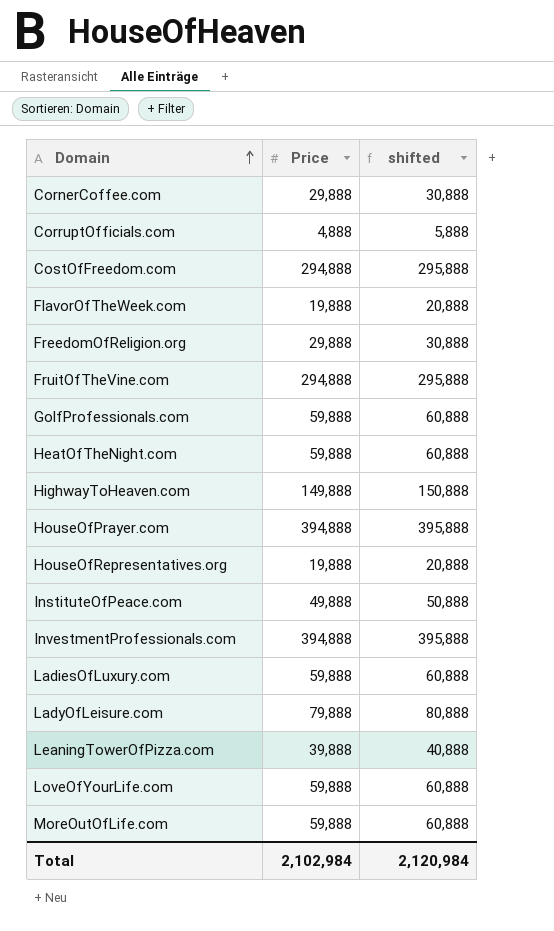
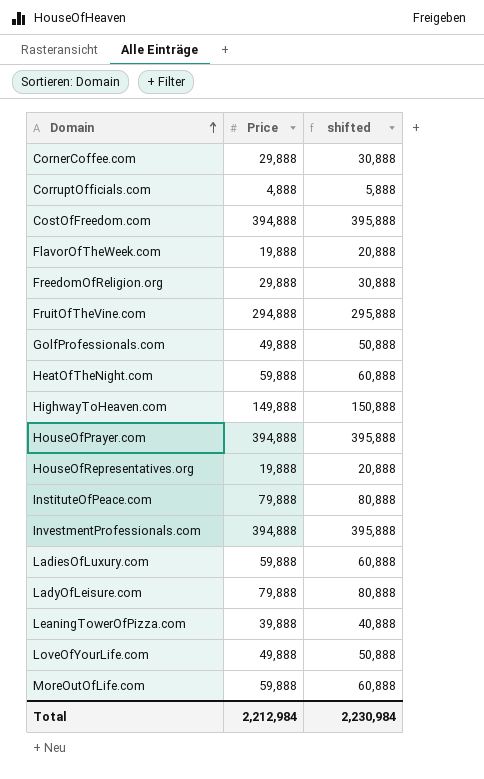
CostOfFreedom.com | Price: 294,888 -> 394,888
CostOfFreedom.com | shifted: 295,888 -> 395,888
GolfProfessionals.com | Price: 59,888 -> 49,888
GolfProfessionals.com | shifted: 60,888 -> 50,888
InstituteOfPeace.com | Price: 49,888 -> 79,888
InstituteOfPeace.com | shifted: 50,888 -> 80,888
LoveOfYourLife.com | Price: 59,888 -> 49,888
LoveOfYourLife.com | shifted: 60,888 -> 50,888
Total | Price: 2,102,984 -> 2,212,984
Total | shifted: 2,120,984 -> 2,230,984

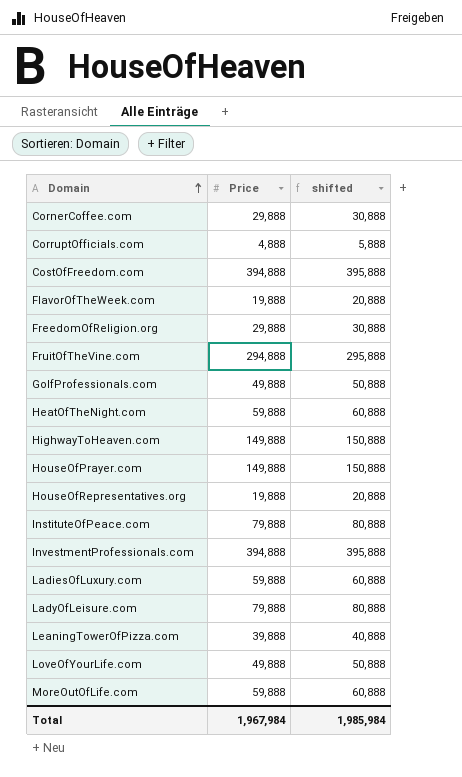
HouseOfPrayer.com | Price: 394,888 -> 149,888
HouseOfPrayer.com | shifted: 395,888 -> 150,888
Total | Price: 2,212,984 -> 1,967,984
Total | shifted: 2,230,984 -> 1,985,984

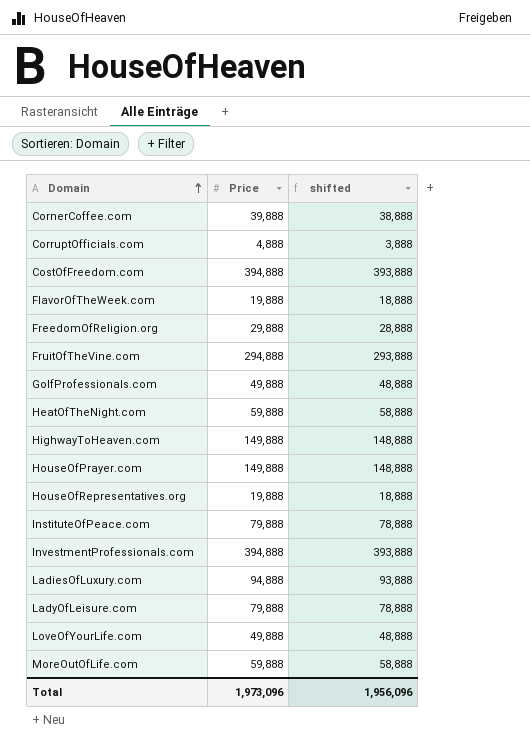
column shifted | formula: [Price] + 1000 -> [Price] - 1000
row LeaningTowerOfPizza.com: 39,888 | 40,888 -> none
CornerCoffee.com | Price: 29,888 -> 39,888
LadiesOfLuxury.com | Price: 59,888 -> 94,888
Total | Price: 1,967,984 -> 1,973,096
Total | shifted: 1,985,984 -> 1,956,096

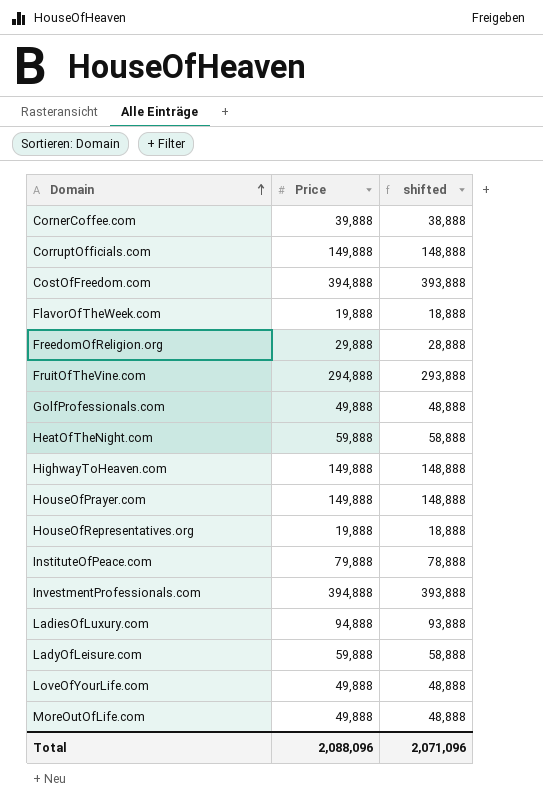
CorruptOfficials.com | Price: 4,888 -> 149,888
CorruptOfficials.com | shifted: 3,888 -> 148,888
LadyOfLeisure.com | Price: 79,888 -> 59,888
LadyOfLeisure.com | shifted: 78,888 -> 58,888
MoreOutOfLife.com | Price: 59,888 -> 49,888
MoreOutOfLife.com | shifted: 58,888 -> 48,888
Total | Price: 1,973,096 -> 2,088,096
Total | shifted: 1,956,096 -> 2,071,096

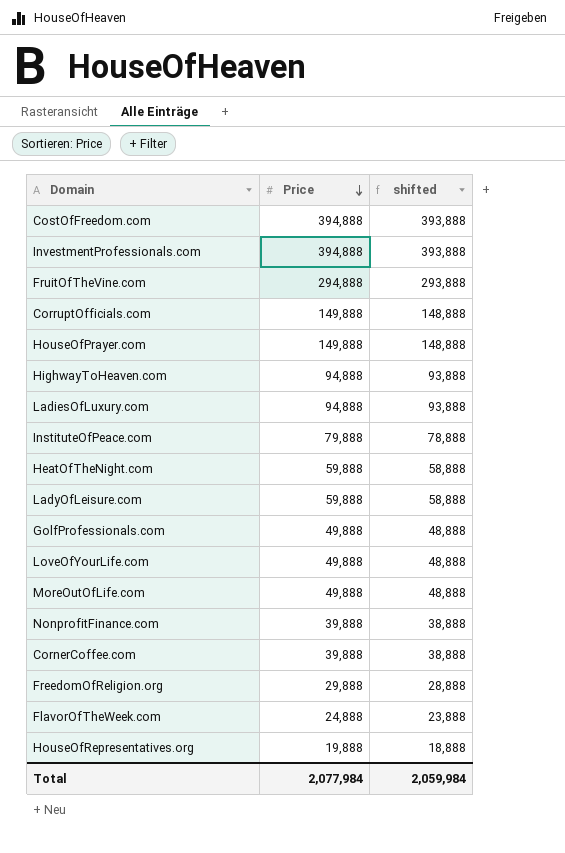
row order: Domain ascending -> Price descending
HighwayToHeaven.com | Price: 149,888 -> 94,888
HighwayToHeaven.com | shifted: 148,888 -> 93,888
row NonprofitFinance.com: none -> 39,888 | 38,888
FlavorOfTheWeek.com | Price: 19,888 -> 24,888
FlavorOfTheWeek.com | shifted: 18,888 -> 23,888
Total | Price: 2,088,096 -> 2,077,984
Total | shifted: 2,071,096 -> 2,059,984

